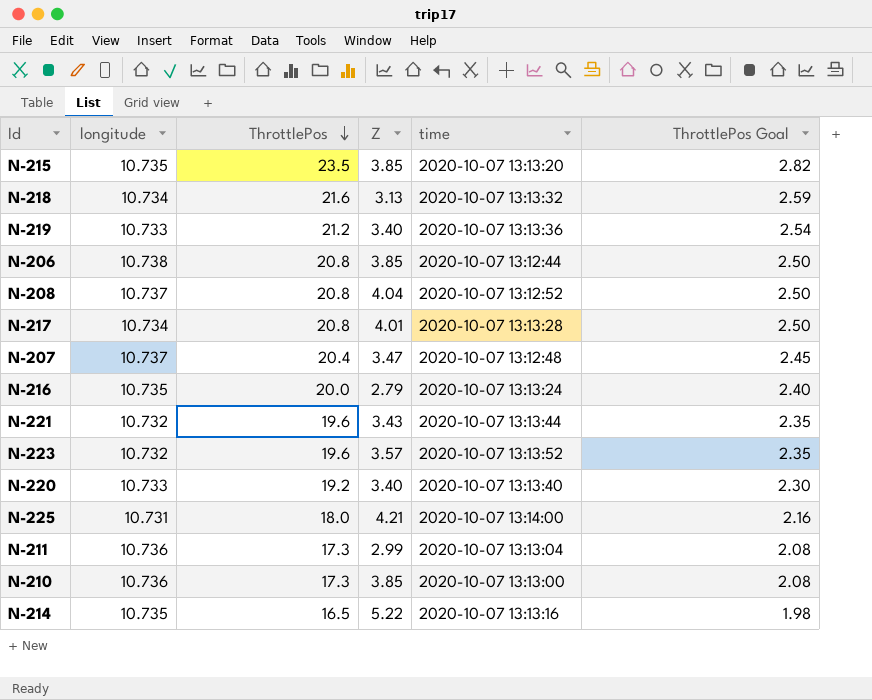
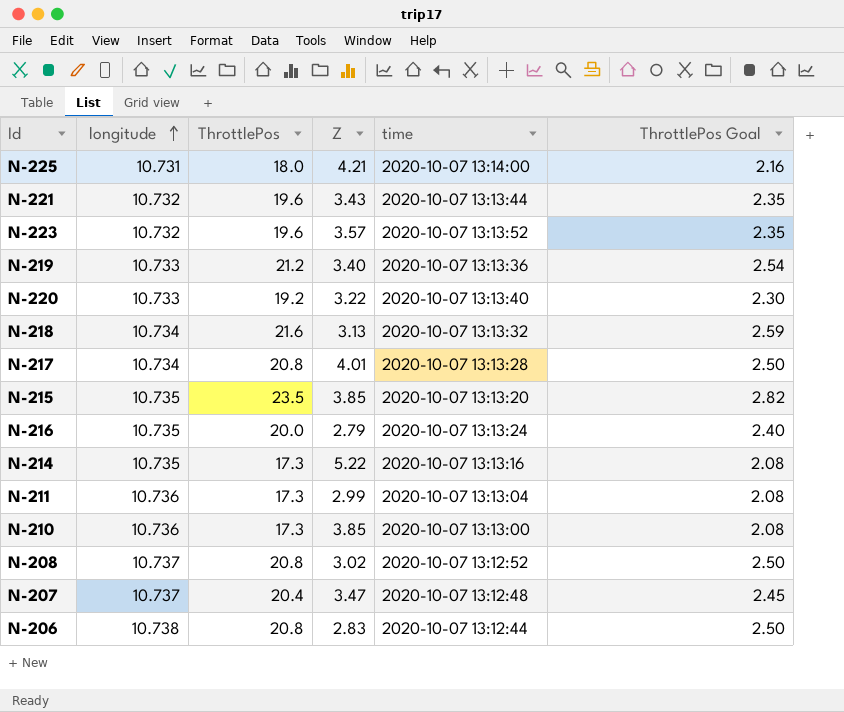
row order: ThrottlePos descending -> longitude ascending
N-220 | Z: 3.40 -> 3.22
N-214 | ThrottlePos: 16.5 -> 17.3
N-214 | ThrottlePos Goal: 1.98 -> 2.08
N-208 | Z: 4.04 -> 3.02
N-206 | Z: 3.85 -> 2.83

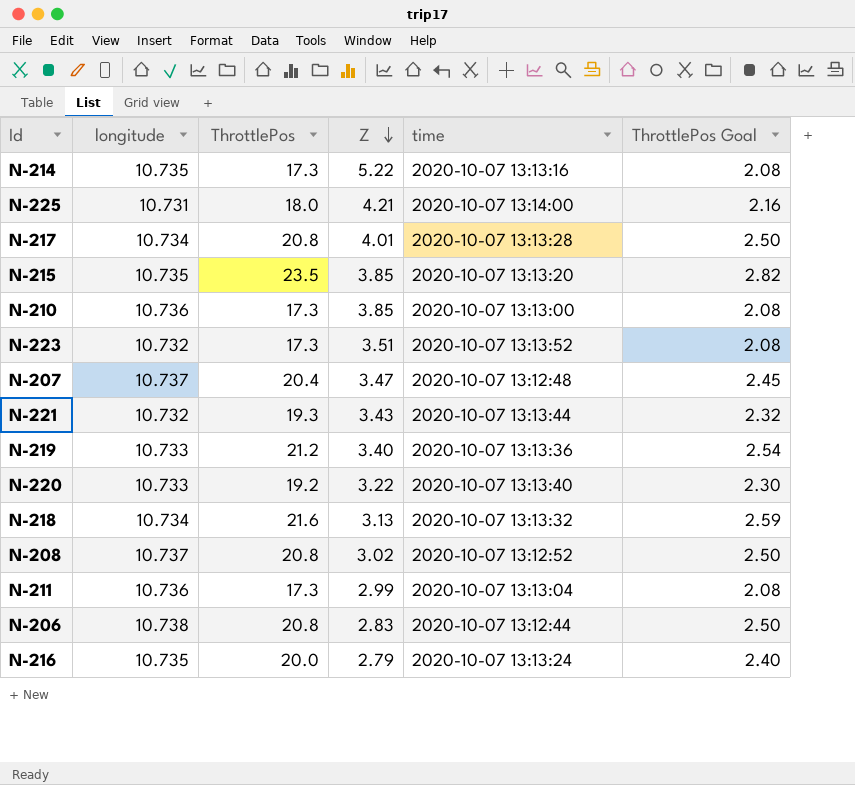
row order: longitude ascending -> Z descending
N-223 | ThrottlePos: 19.6 -> 17.3
N-223 | Z: 3.57 -> 3.51
N-223 | ThrottlePos Goal: 2.35 -> 2.08
N-221 | ThrottlePos: 19.6 -> 19.3
N-221 | ThrottlePos Goal: 2.35 -> 2.32

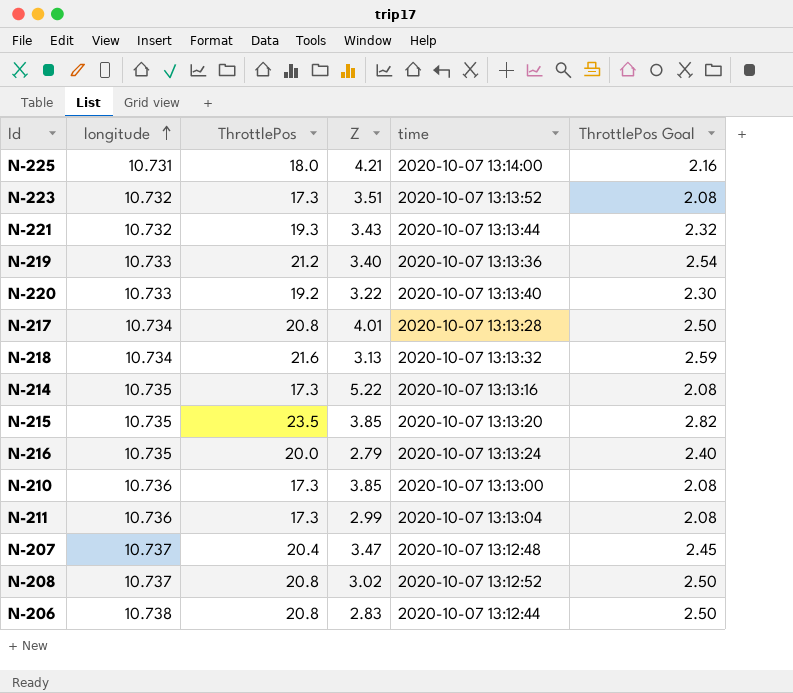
row order: Z descending -> longitude ascending

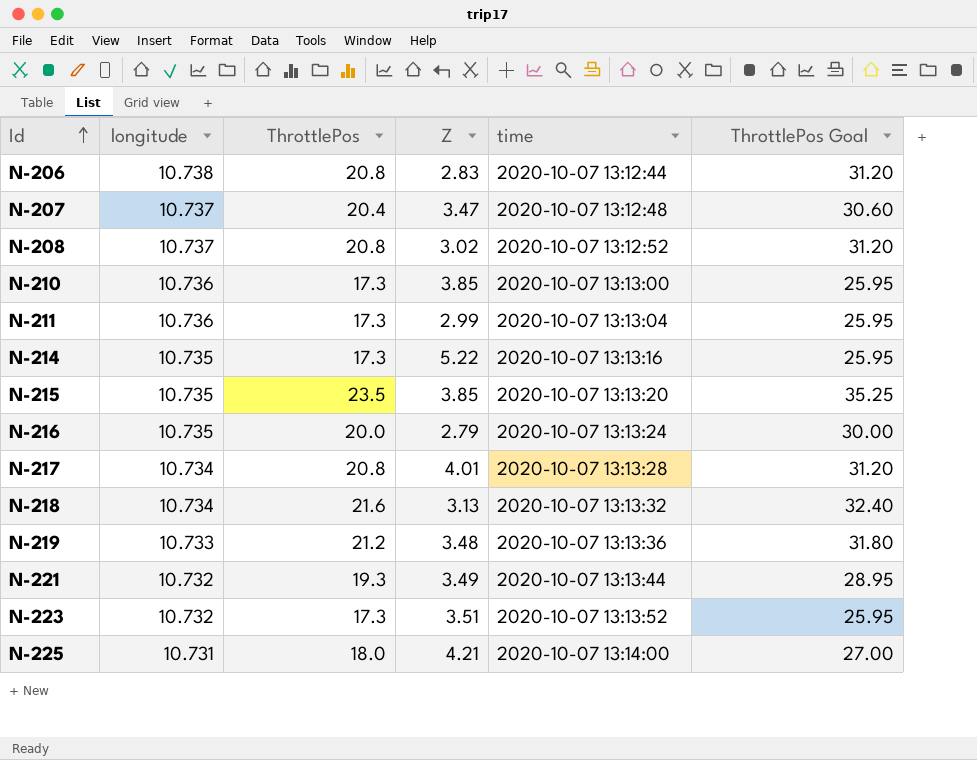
row order: longitude ascending -> Id ascending
column ThrottlePos Goal | formula: [ThrottlePos] * 0.12 -> [ThrottlePos] * 1.5
row N-220: 10.733 | 19.2 | 3.22 | 2020-10-07 13:13:40 | 2.30 -> none
N-219 | Z: 3.40 -> 3.48
N-221 | Z: 3.43 -> 3.49

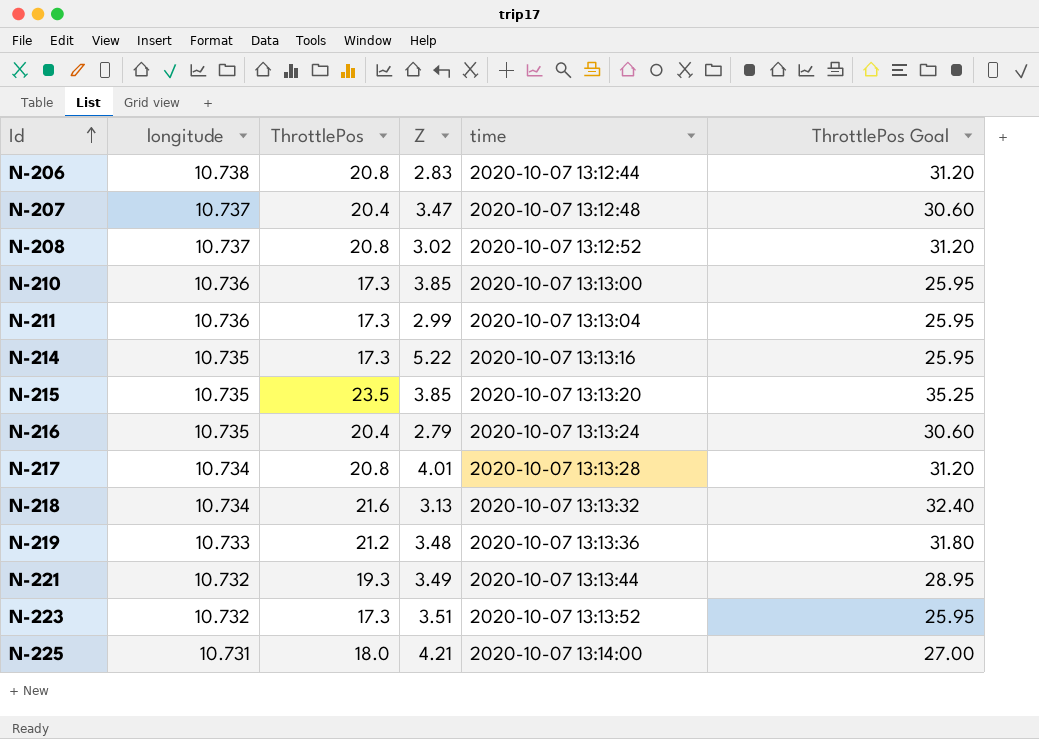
N-216 | ThrottlePos: 20.0 -> 20.4
N-216 | ThrottlePos Goal: 30.00 -> 30.60

